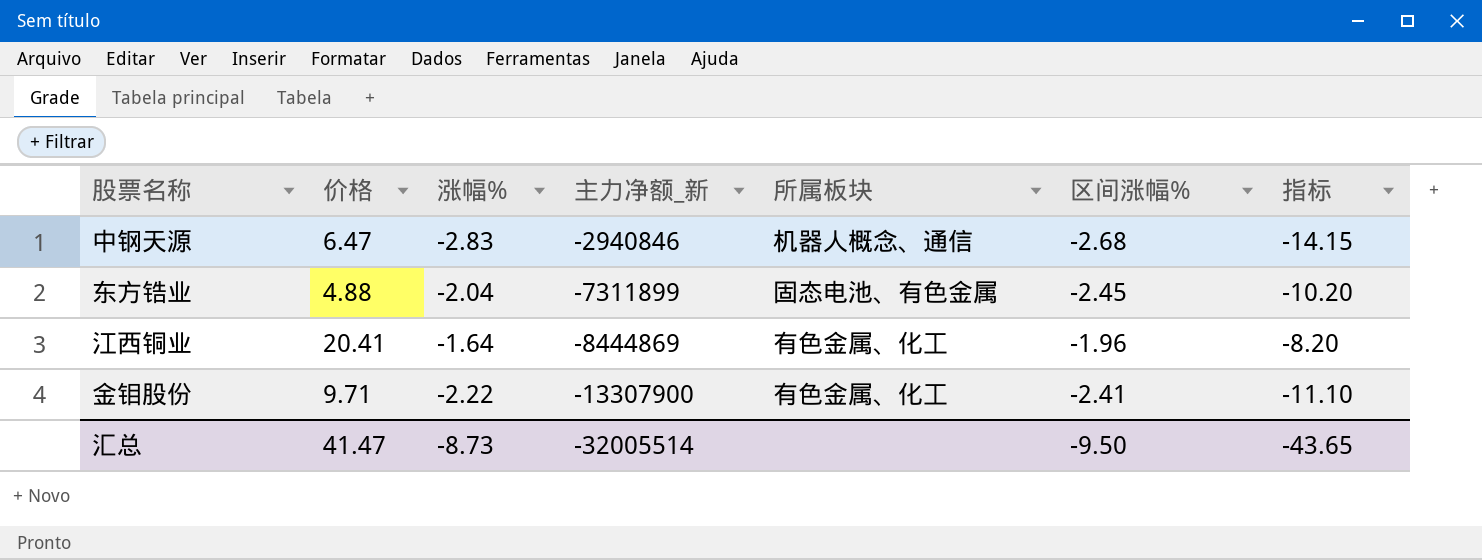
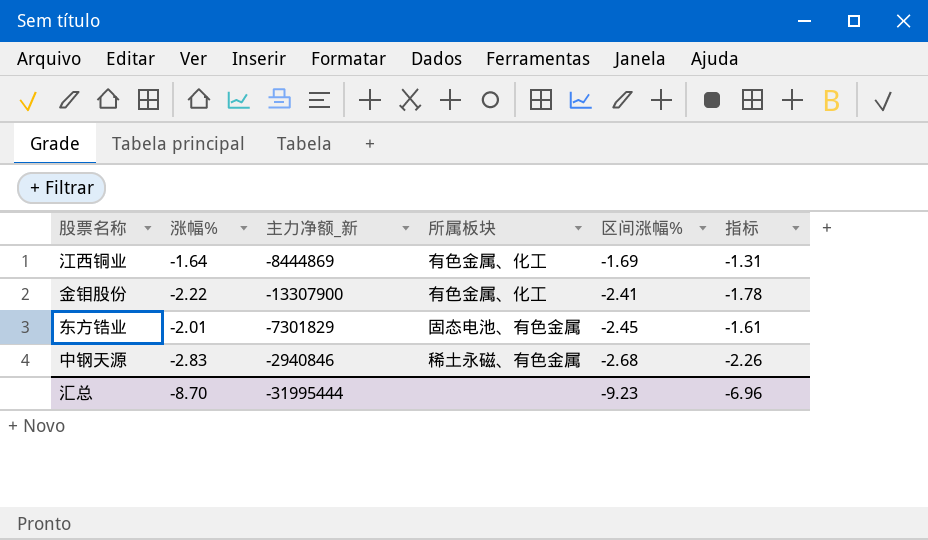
row order: 主力净额_新 descending -> 区间涨幅% descending
column 价格 | position: 2 -> none
column 指标 | formula: [涨幅%] * 5 -> [涨幅%] * 0.8
江西铜业 | 区间涨幅%: -1.96 -> -1.69
东方锆业 | 涨幅%: -2.04 -> -2.01
东方锆业 | 主力净额_新: -7311899 -> -7301829
中钢天源 | 所属板块: 机器人概念、通信 -> 稀土永磁、有色金属
汇总 | 涨幅%: -8.73 -> -8.70
汇总 | 主力净额_新: -32005514 -> -31995444
汇总 | 区间涨幅%: -9.50 -> -9.23
汇总 | 指标: -43.65 -> -6.96

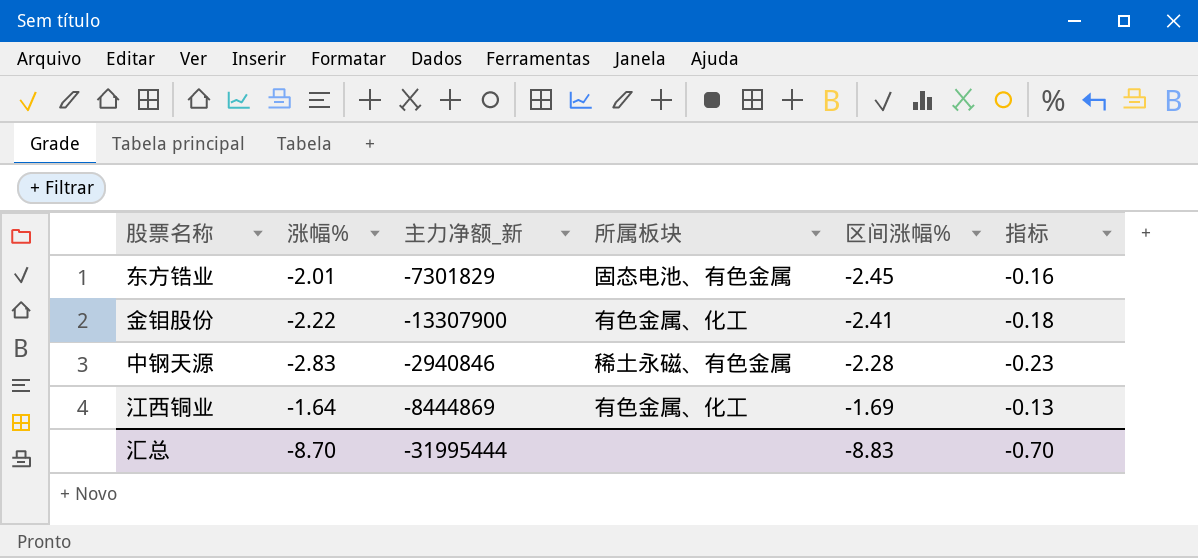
row order: 区间涨幅% descending -> 区间涨幅% ascending
column 指标 | formula: [涨幅%] * 0.8 -> [涨幅%] * 0.08
中钢天源 | 区间涨幅%: -2.68 -> -2.28
汇总 | 区间涨幅%: -9.23 -> -8.83
汇总 | 指标: -6.96 -> -0.70

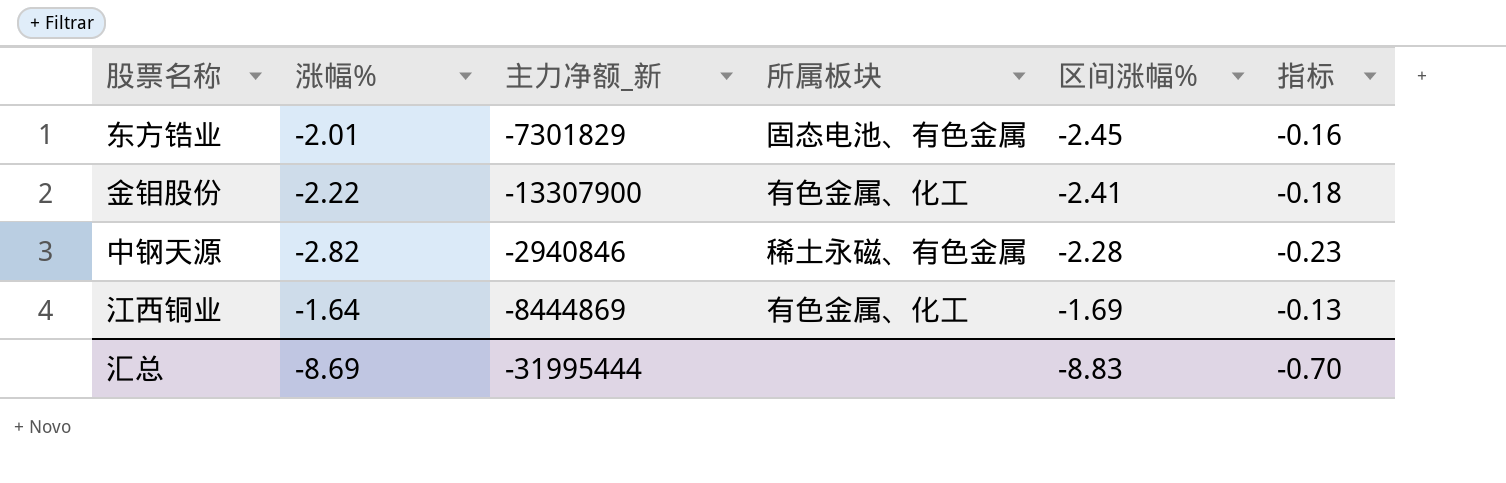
中钢天源 | 涨幅%: -2.83 -> -2.82
汇总 | 涨幅%: -8.70 -> -8.69

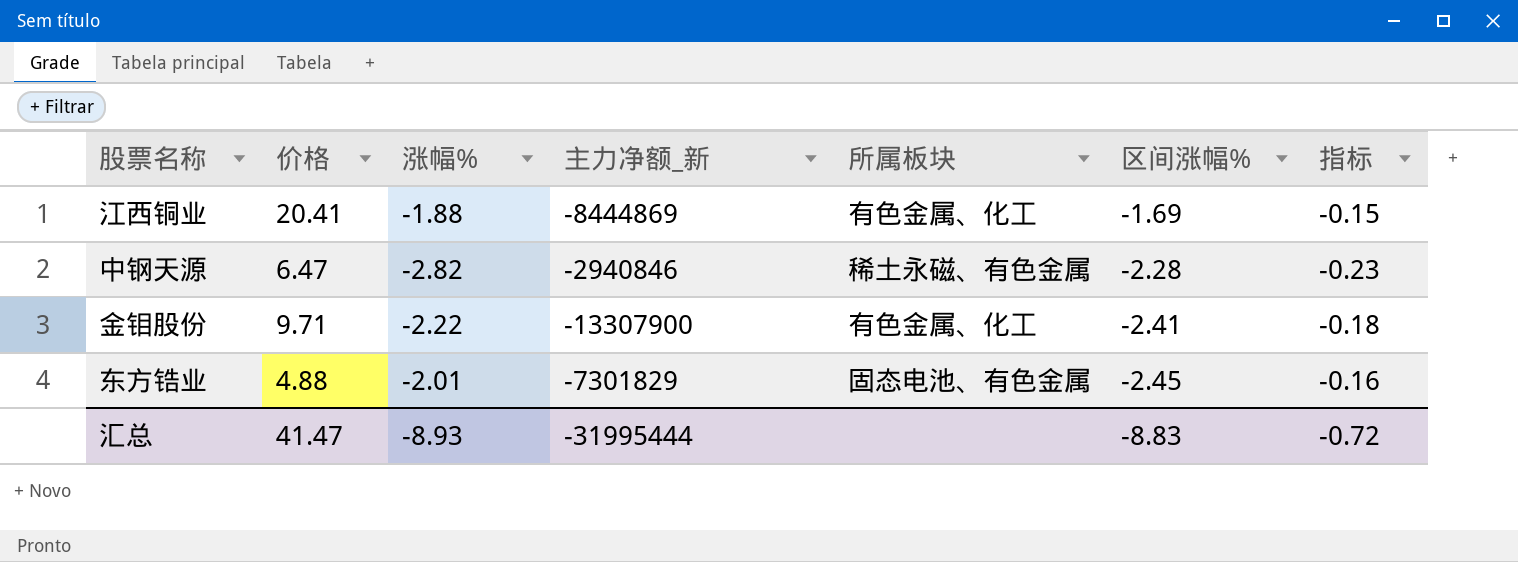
row order: 区间涨幅% ascending -> 区间涨幅% descending
column 价格 | position: none -> 2
江西铜业 | 涨幅%: -1.64 -> -1.88
江西铜业 | 指标: -0.13 -> -0.15
汇总 | 涨幅%: -8.69 -> -8.93
汇总 | 指标: -0.70 -> -0.72

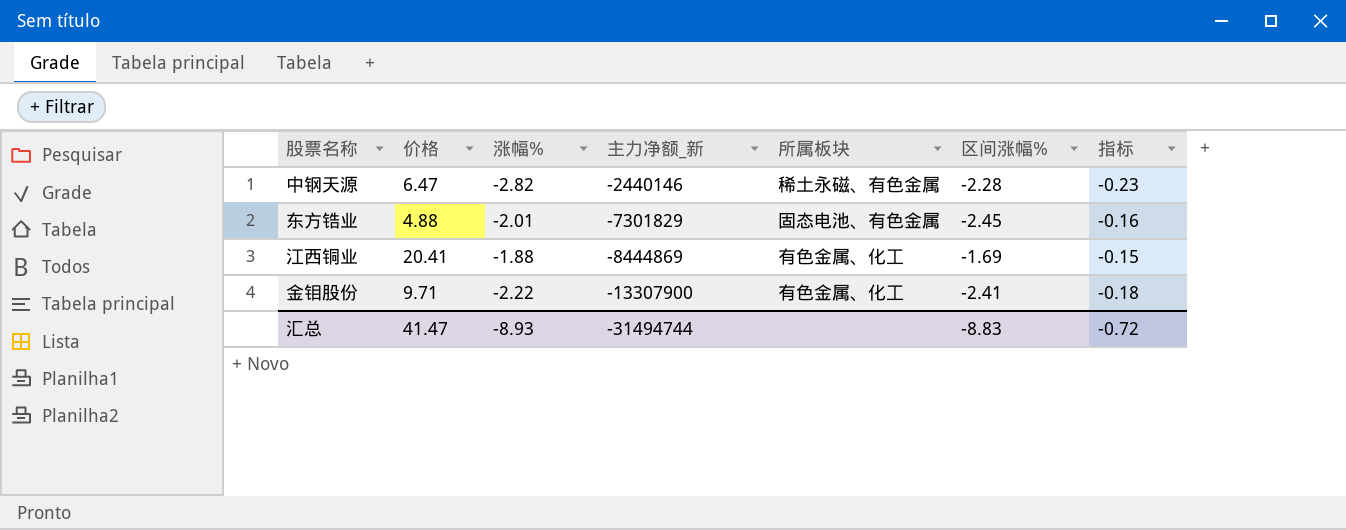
row order: 区间涨幅% descending -> 主力净额_新 descending
中钢天源 | 主力净额_新: -2940846 -> -2440146
汇总 | 主力净额_新: -31995444 -> -31494744

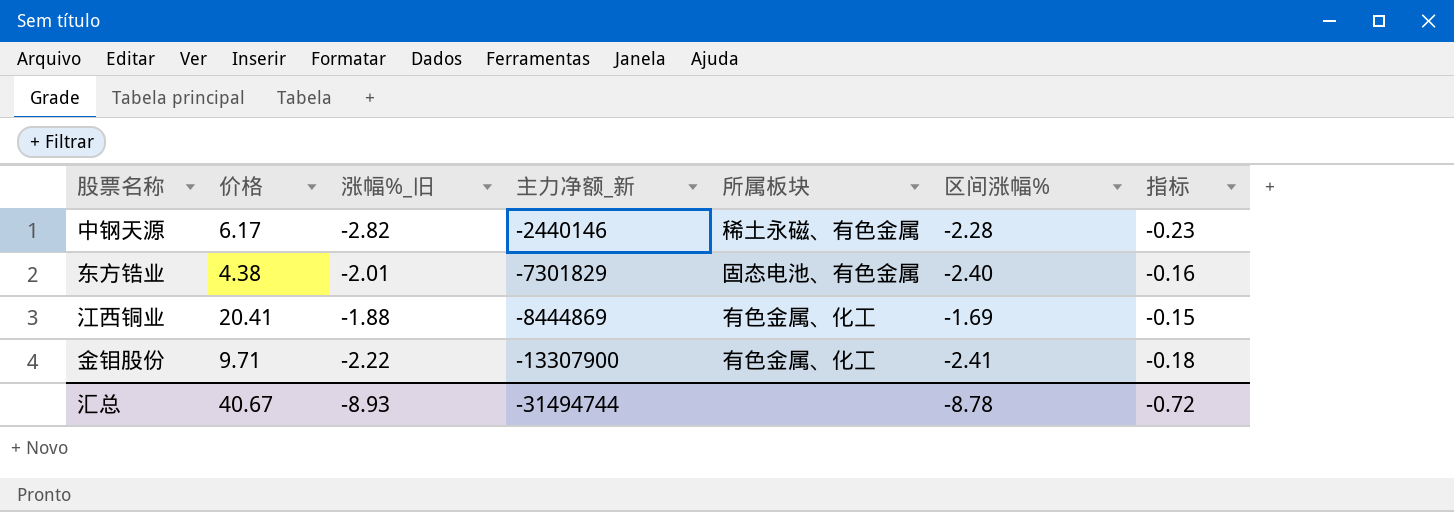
column name: 涨幅% -> 涨幅%_旧
中钢天源 | 价格: 6.47 -> 6.17
东方锆业 | 价格: 4.88 -> 4.38
东方锆业 | 区间涨幅%: -2.45 -> -2.40
汇总 | 价格: 41.47 -> 40.67
汇总 | 区间涨幅%: -8.83 -> -8.78

